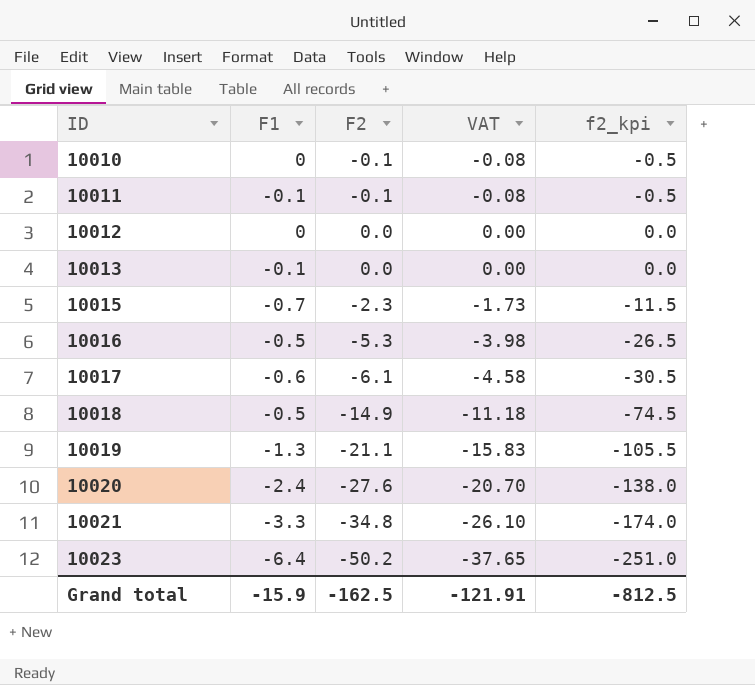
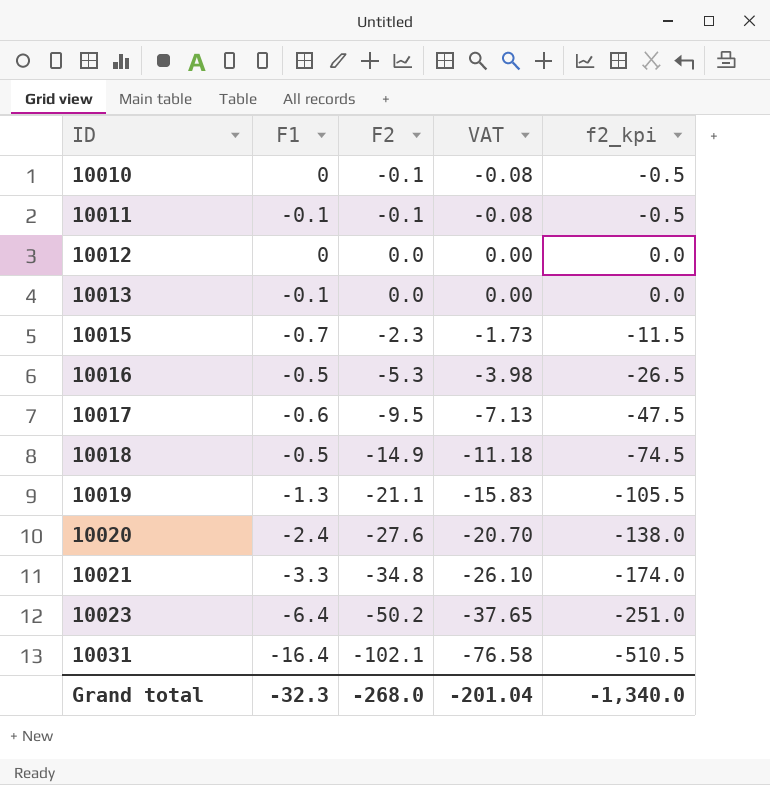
10017 | F2: -6.1 -> -9.5
10017 | VAT: -4.58 -> -7.13
10017 | f2_kpi: -30.5 -> -47.5
row 10031: none -> -16.4 | -102.1 | -76.58 | -510.5
Grand total | F1: -15.9 -> -32.3
Grand total | F2: -162.5 -> -268.0
Grand total | VAT: -121.91 -> -201.04
Grand total | f2_kpi: -812.5 -> -1,340.0

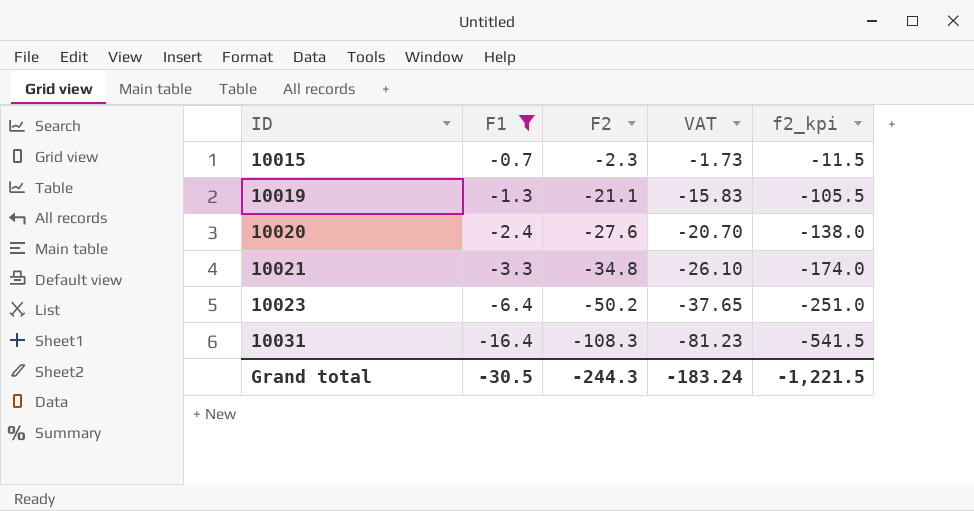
filter: none -> F1 <= -0.7
10031 | F2: -102.1 -> -108.3
10031 | VAT: -76.58 -> -81.23
10031 | f2_kpi: -510.5 -> -541.5
Grand total | F1: -32.3 -> -30.5
Grand total | F2: -268.0 -> -244.3
Grand total | VAT: -201.04 -> -183.24
Grand total | f2_kpi: -1,340.0 -> -1,221.5

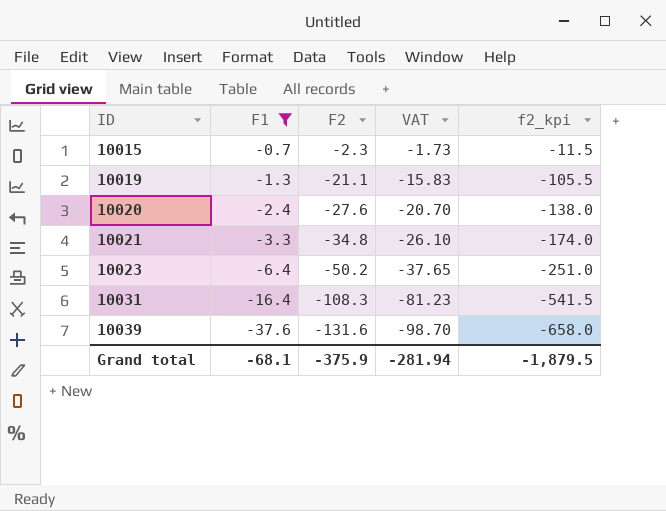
row 10039: none -> -37.6 | -131.6 | -98.70 | -658.0
Grand total | F1: -30.5 -> -68.1
Grand total | F2: -244.3 -> -375.9
Grand total | VAT: -183.24 -> -281.94
Grand total | f2_kpi: -1,221.5 -> -1,879.5

